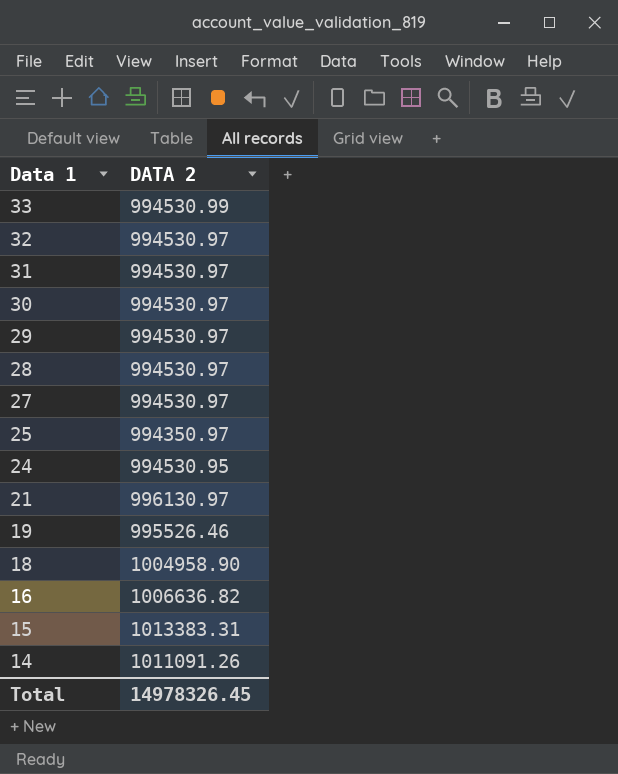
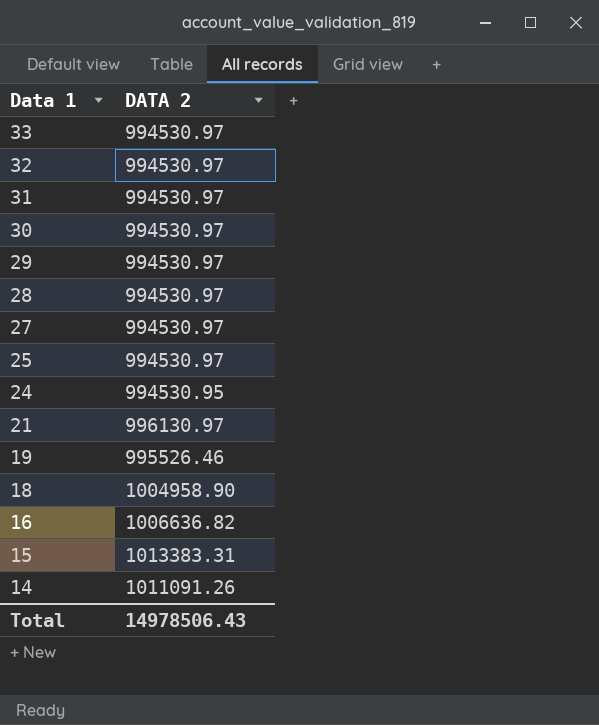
33 | DATA 2: 994530.99 -> 994530.97
25 | DATA 2: 994350.97 -> 994530.97
Total | DATA 2: 14978326.45 -> 14978506.43

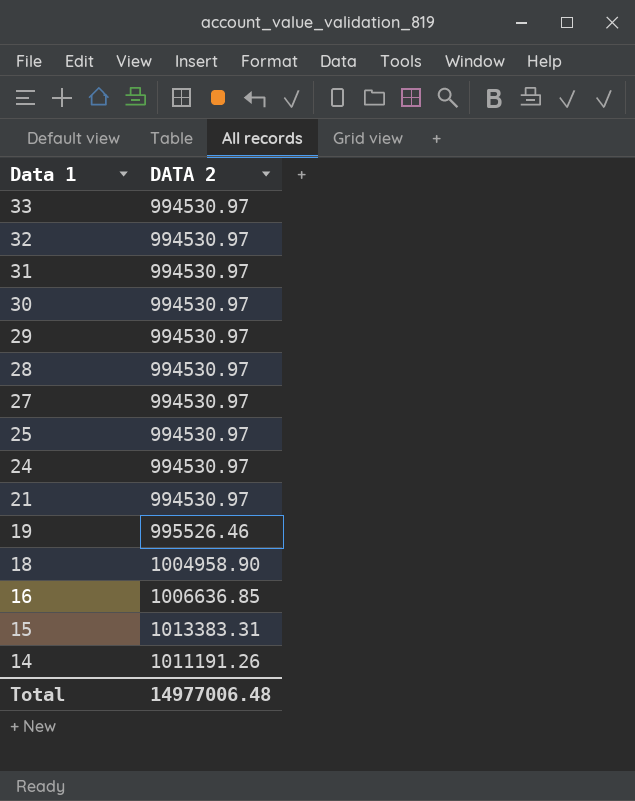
24 | DATA 2: 994530.95 -> 994530.97
21 | DATA 2: 996130.97 -> 994530.97
16 | DATA 2: 1006636.82 -> 1006636.85
14 | DATA 2: 1011091.26 -> 1011191.26
Total | DATA 2: 14978506.43 -> 14977006.48

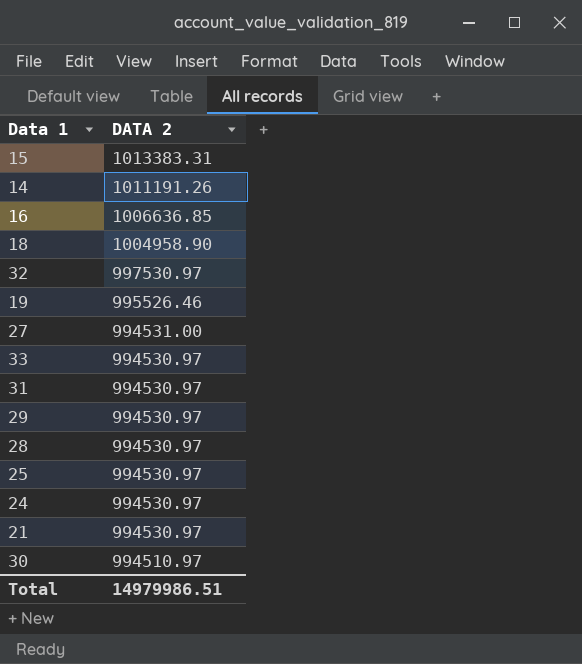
row order: Data 1 descending -> DATA 2 descending
32 | DATA 2: 994530.97 -> 997530.97
27 | DATA 2: 994530.97 -> 994531.00
30 | DATA 2: 994530.97 -> 994510.97
Total | DATA 2: 14977006.48 -> 14979986.51

